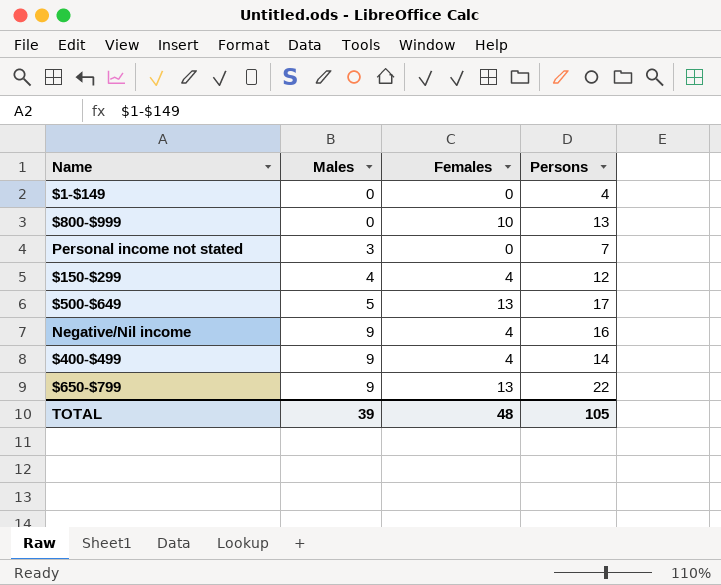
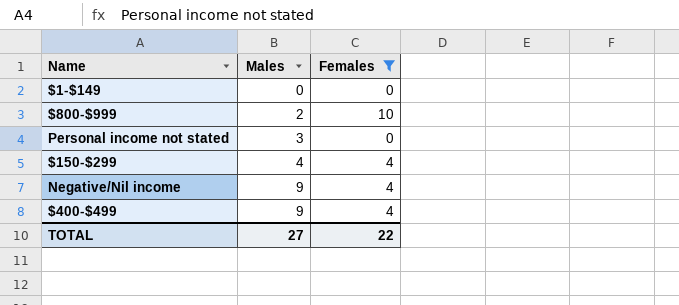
filter: none -> Females != 13
column Persons | position: 4 -> none
$800-$999 | Males: 0 -> 2
TOTAL | Males: 39 -> 27
TOTAL | Females: 48 -> 22

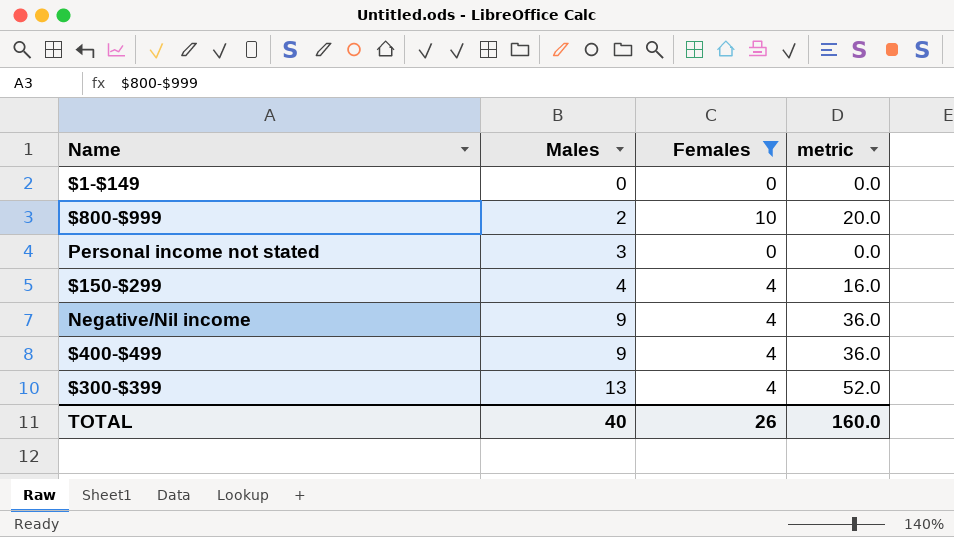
column metric | formula: none -> [Males] * [Females]
row $300-$399: none -> 13 | 4 | 52.0
TOTAL | Males: 27 -> 40
TOTAL | Females: 22 -> 26

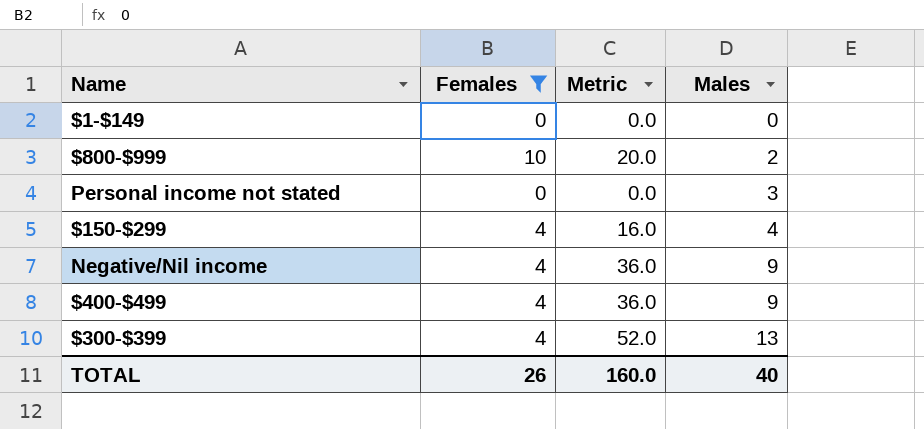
column name: metric -> Metric
column Males | position: 2 -> 4

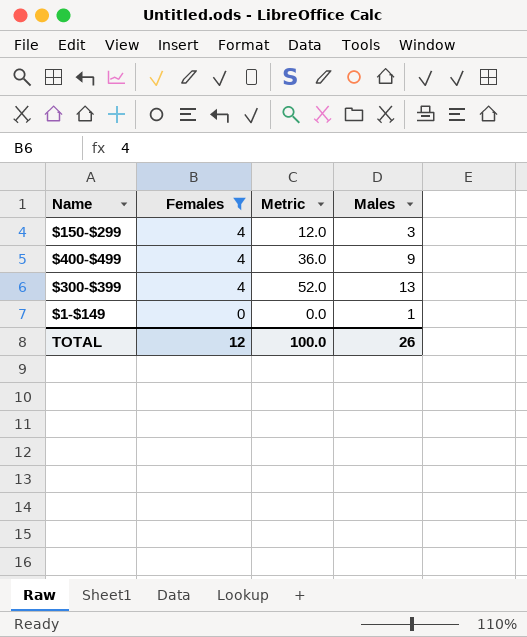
row order: Males ascending -> Females descending
row $800-$999: 10 | 20.0 | 2 -> none
row Personal income not stated: 0 | 0.0 | 3 -> none
row Negative/Nil income: 4 | 36.0 | 9 -> none
$150-$299 | Metric: 16.0 -> 12.0
$150-$299 | Males: 4 -> 3
$1-$149 | Males: 0 -> 1
TOTAL | Females: 26 -> 12
TOTAL | Metric: 160.0 -> 100.0
TOTAL | Males: 40 -> 26

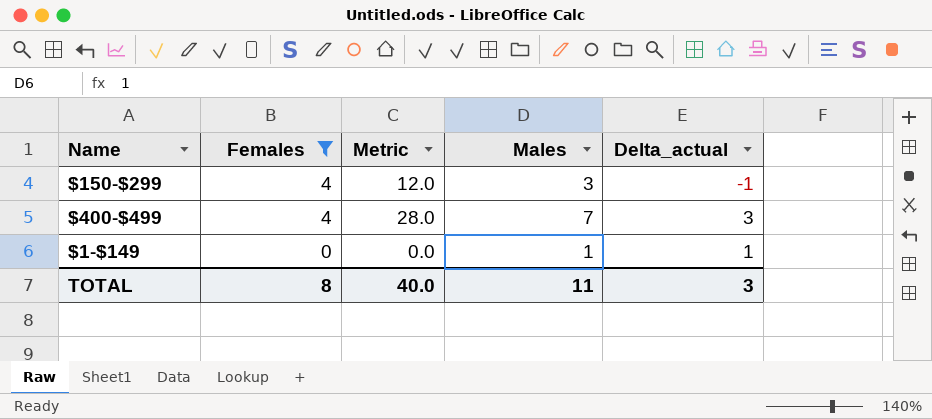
column Delta_actual | formula: none -> [Males] - [Females]
row $300-$399: 4 | 52.0 | 13 -> none
$400-$499 | Metric: 36.0 -> 28.0
$400-$499 | Males: 9 -> 7
TOTAL | Females: 12 -> 8
TOTAL | Metric: 100.0 -> 40.0
TOTAL | Males: 26 -> 11

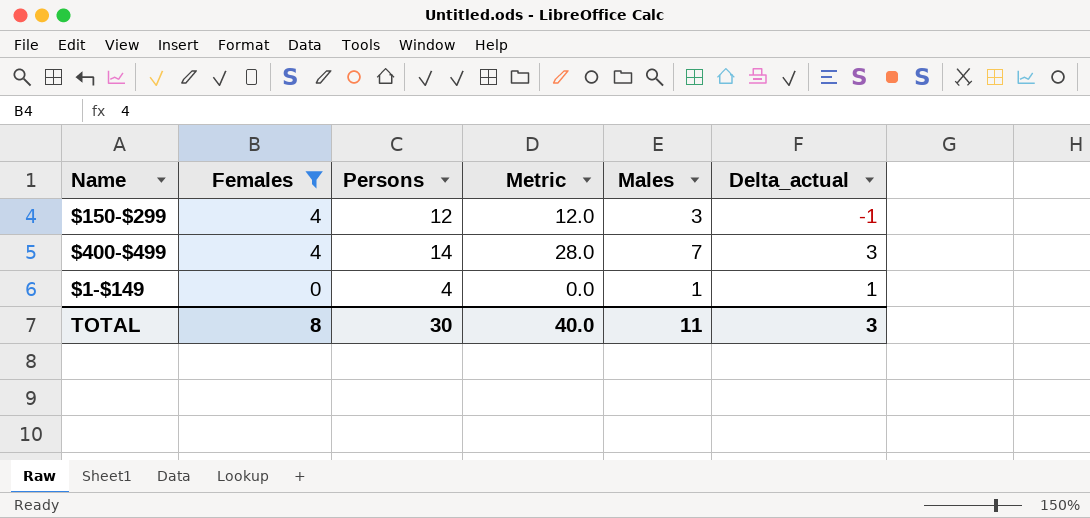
column Persons | position: none -> 3

